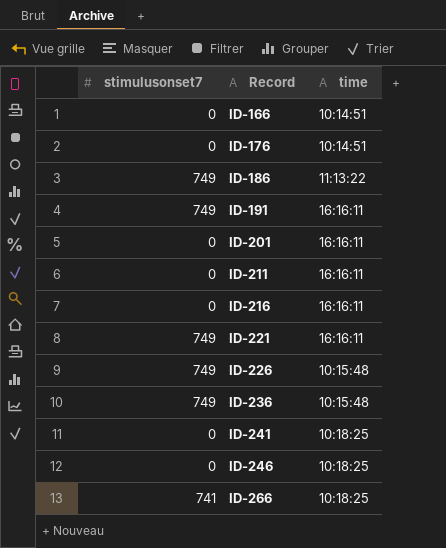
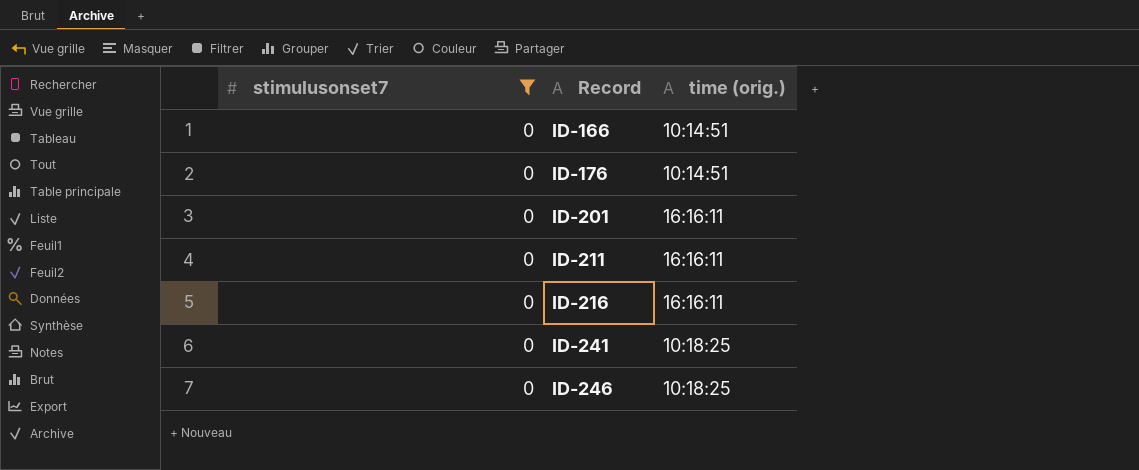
filter: none -> stimulusonset7 = 0
column name: time -> time (orig.)

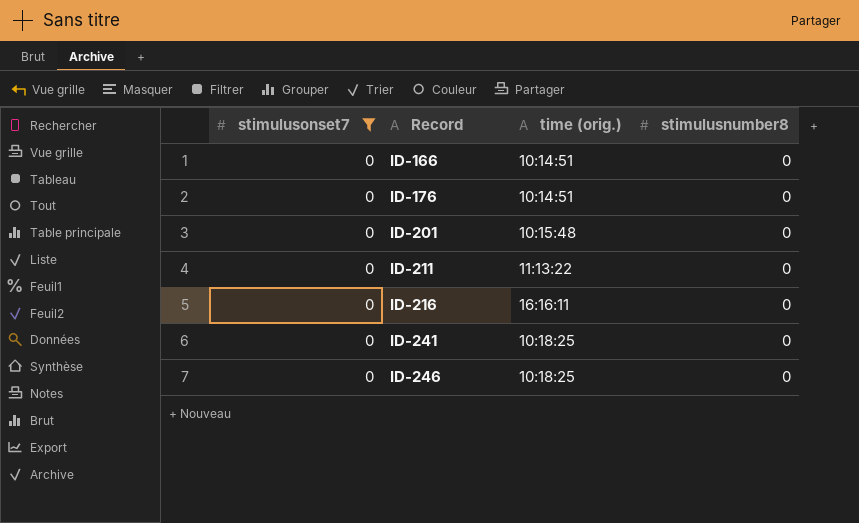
column stimulusnumber8 | position: none -> 4
ID-201 | time (orig.): 16:16:11 -> 10:15:48
ID-211 | time (orig.): 16:16:11 -> 11:13:22

